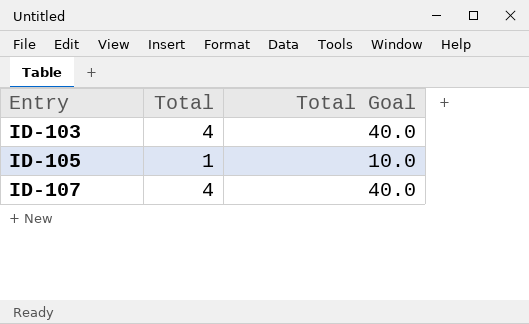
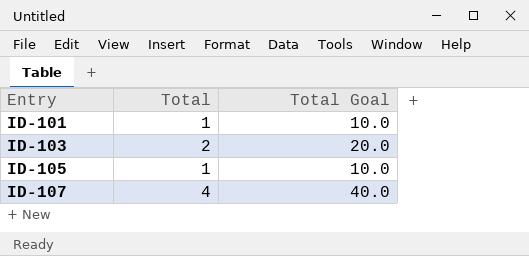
row ID-101: none -> 1 | 10.0
ID-103 | Total: 4 -> 2
ID-103 | Total Goal: 40.0 -> 20.0

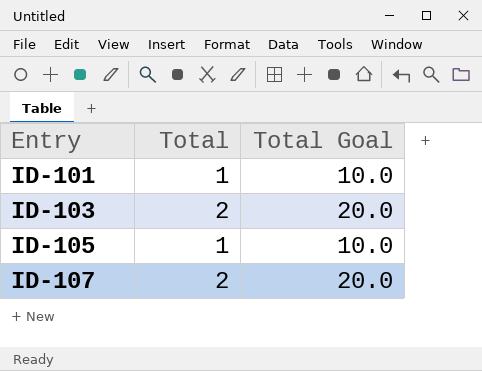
ID-107 | Total: 4 -> 2
ID-107 | Total Goal: 40.0 -> 20.0

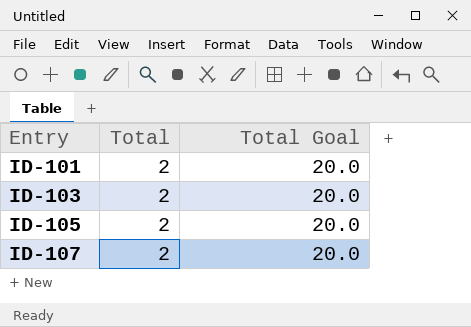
ID-101 | Total: 1 -> 2
ID-101 | Total Goal: 10.0 -> 20.0
ID-105 | Total: 1 -> 2
ID-105 | Total Goal: 10.0 -> 20.0

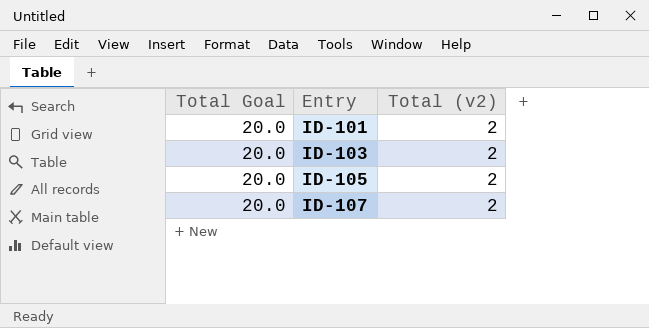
column Total Goal | position: 3 -> 1
column name: Total -> Total (v2)

